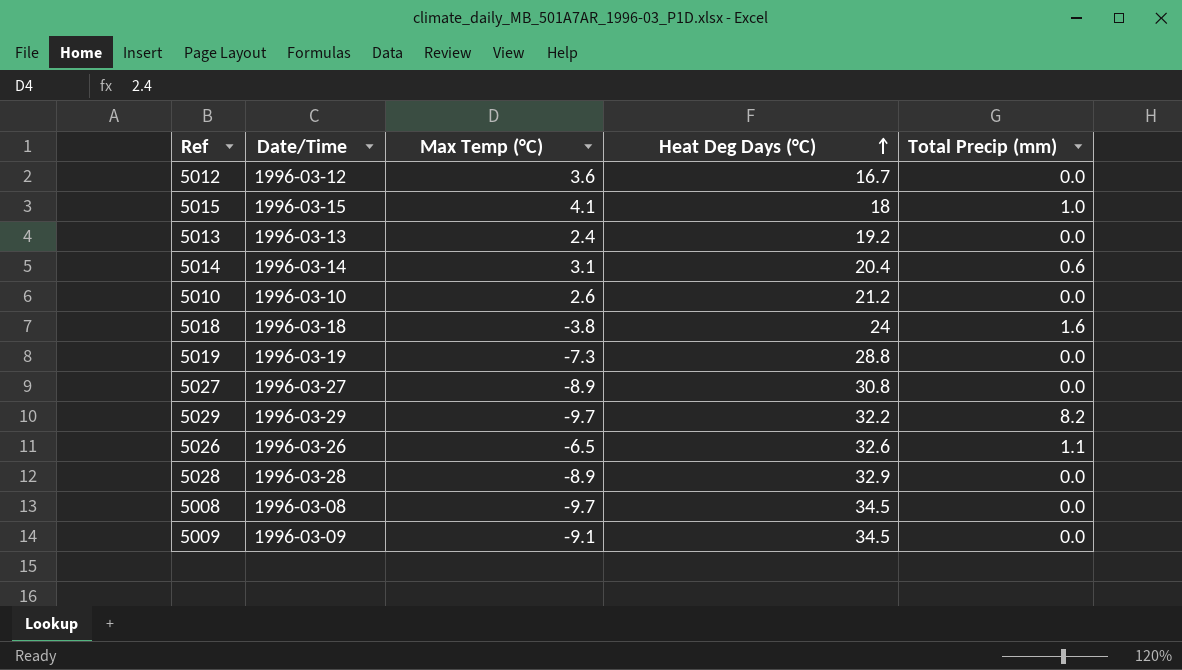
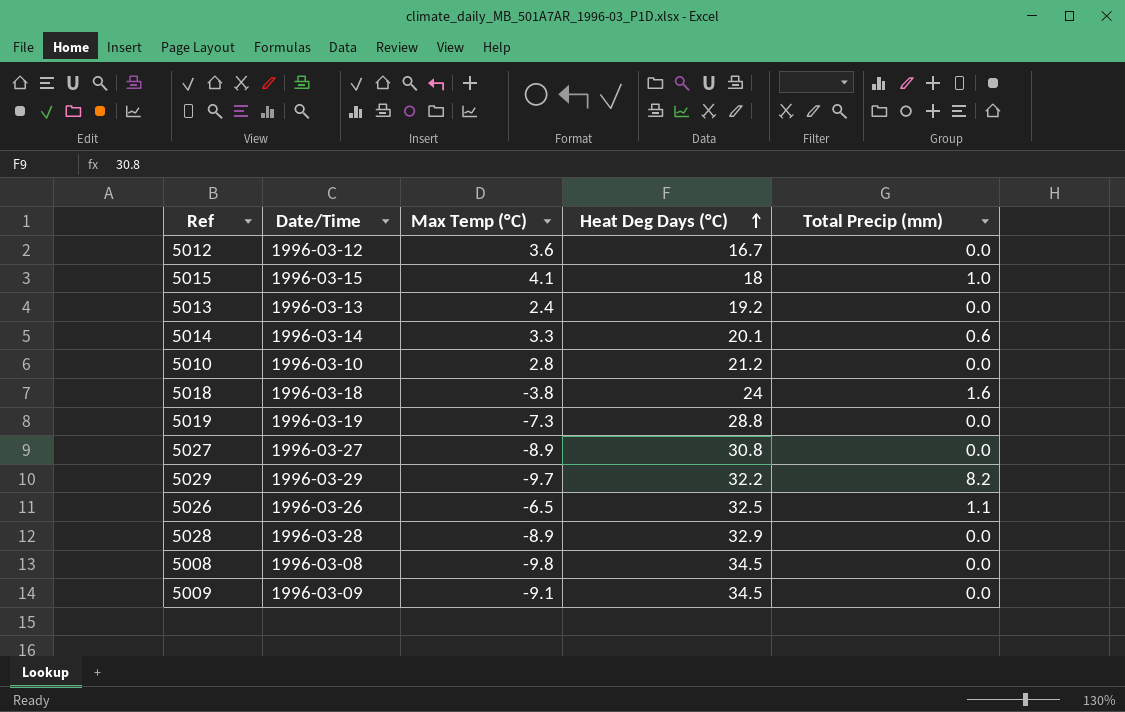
5014 | Max Temp (°C): 3.1 -> 3.3
5014 | Heat Deg Days (°C): 20.4 -> 20.1
5010 | Max Temp (°C): 2.6 -> 2.8
5026 | Heat Deg Days (°C): 32.6 -> 32.5
5008 | Max Temp (°C): -9.7 -> -9.8

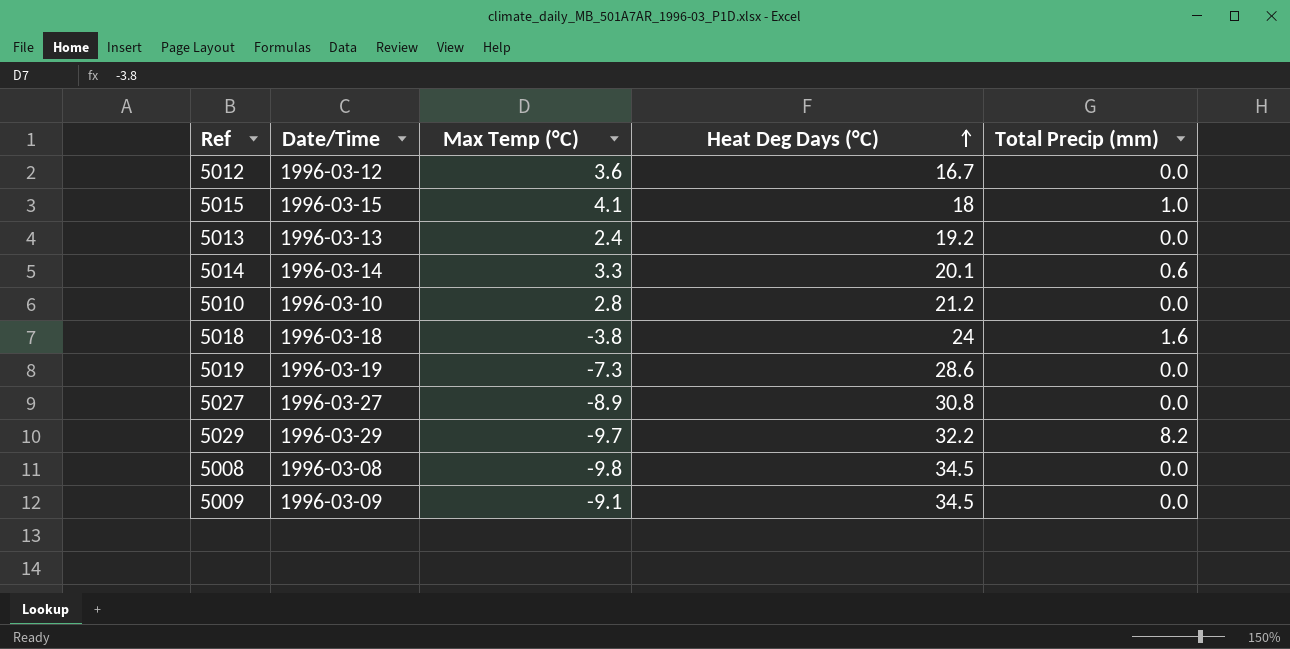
row 5026: 1996-03-26 | -6.5 | 32.5 | 1.1 -> none
row 5028: 1996-03-28 | -8.9 | 32.9 | 0.0 -> none
5019 | Heat Deg Days (°C): 28.8 -> 28.6

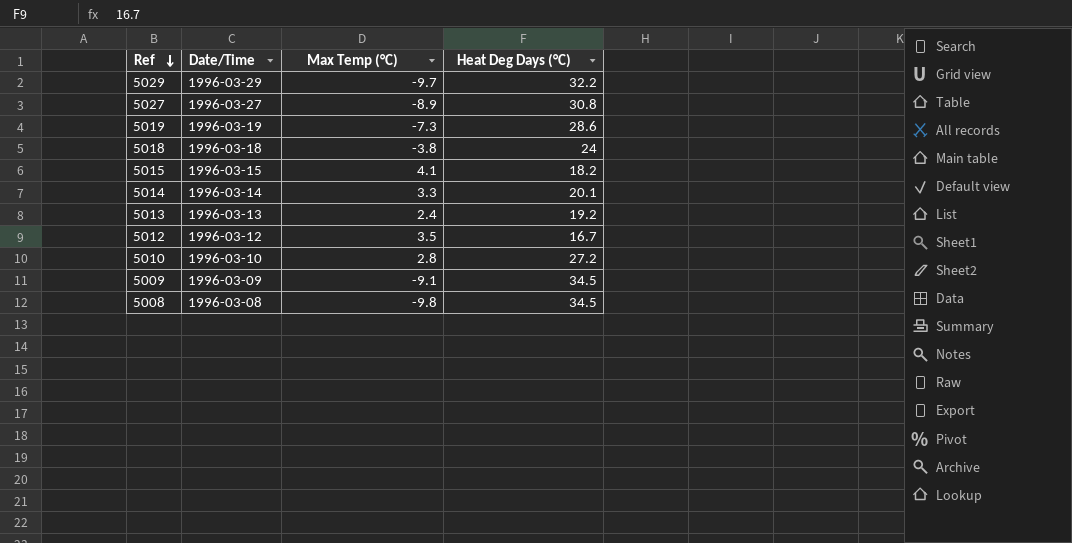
row order: Heat Deg Days (°C) ascending -> Ref descending
column Total Precip (mm) | position: 5 -> none
5015 | Heat Deg Days (°C): 18 -> 18.2
5012 | Max Temp (°C): 3.6 -> 3.5
5010 | Heat Deg Days (°C): 21.2 -> 27.2

